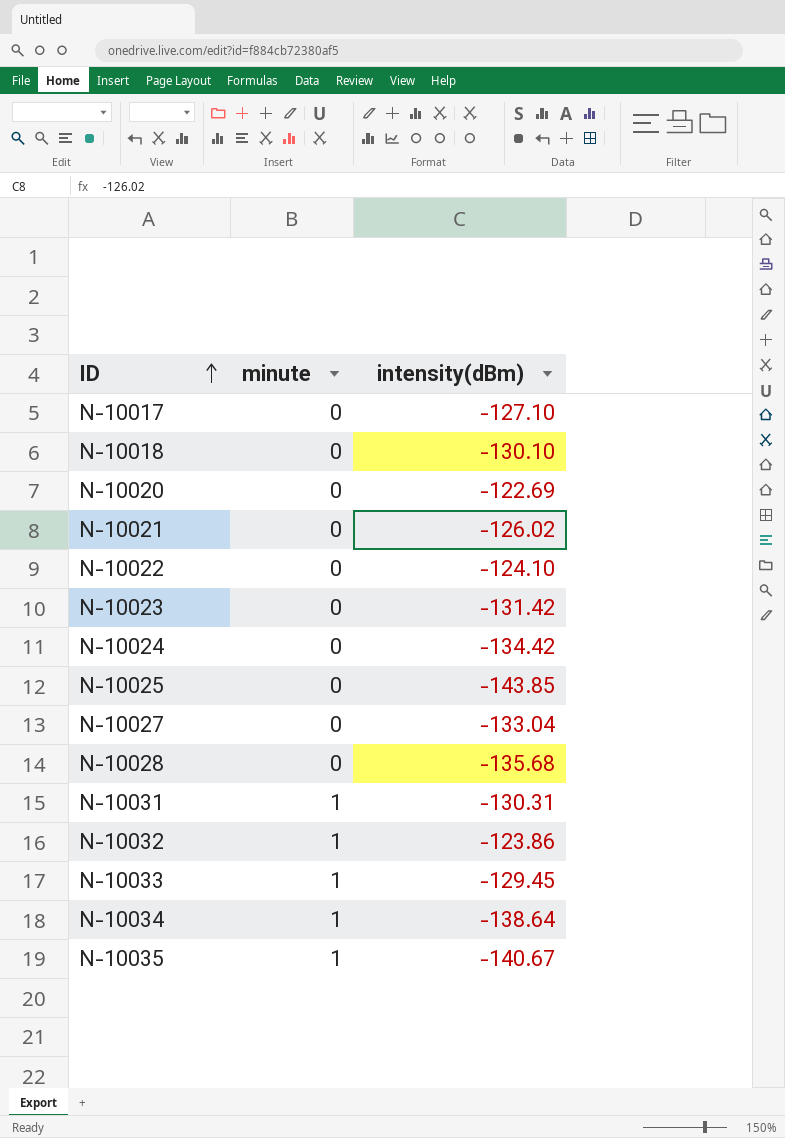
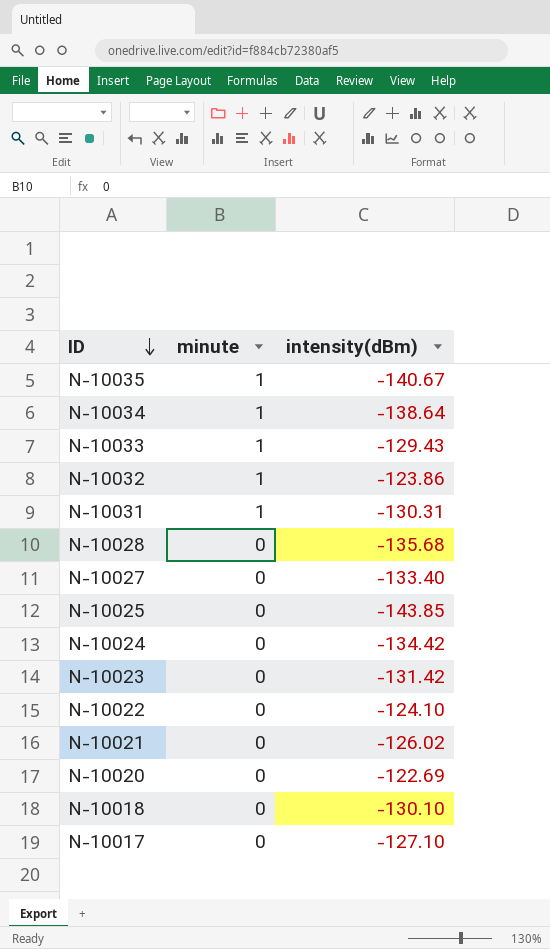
row order: ID ascending -> ID descending
N-10033 | intensity(dBm): -129.45 -> -129.43
N-10027 | intensity(dBm): -133.04 -> -133.40

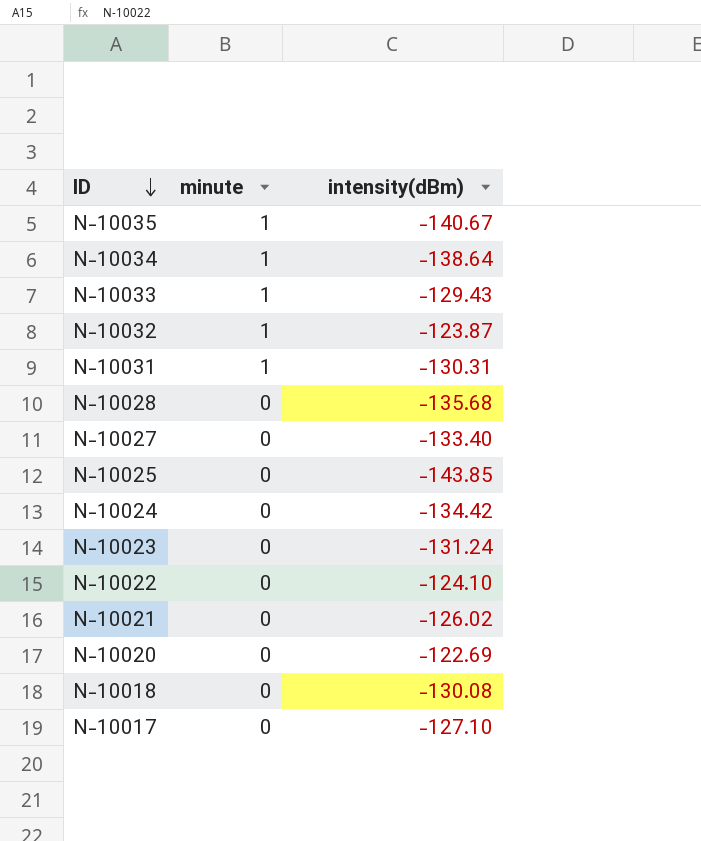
N-10032 | intensity(dBm): -123.86 -> -123.87
N-10023 | intensity(dBm): -131.42 -> -131.24
N-10018 | intensity(dBm): -130.10 -> -130.08

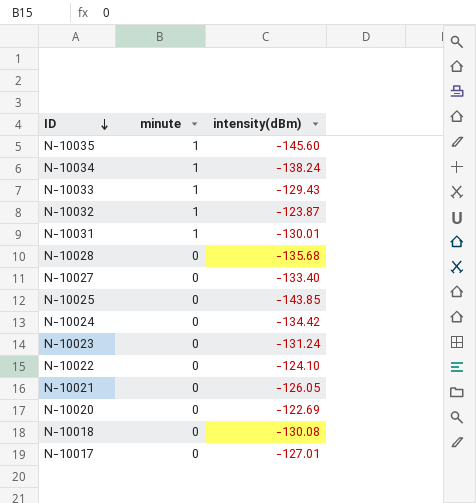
N-10035 | intensity(dBm): -140.67 -> -145.60
N-10034 | intensity(dBm): -138.64 -> -138.24
N-10031 | intensity(dBm): -130.31 -> -130.01
N-10021 | intensity(dBm): -126.02 -> -126.05
N-10017 | intensity(dBm): -127.10 -> -127.01

